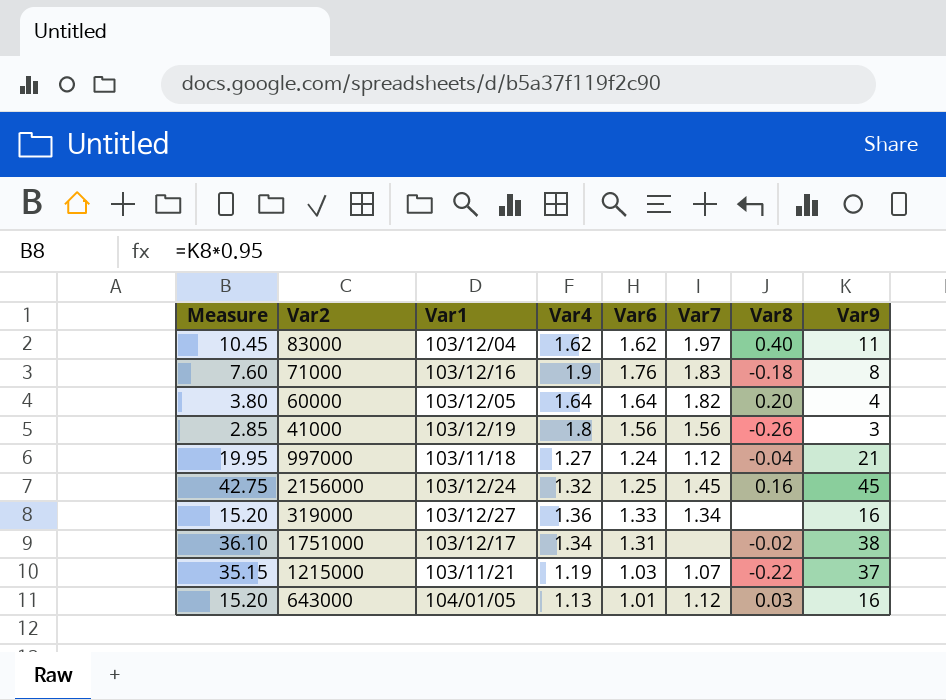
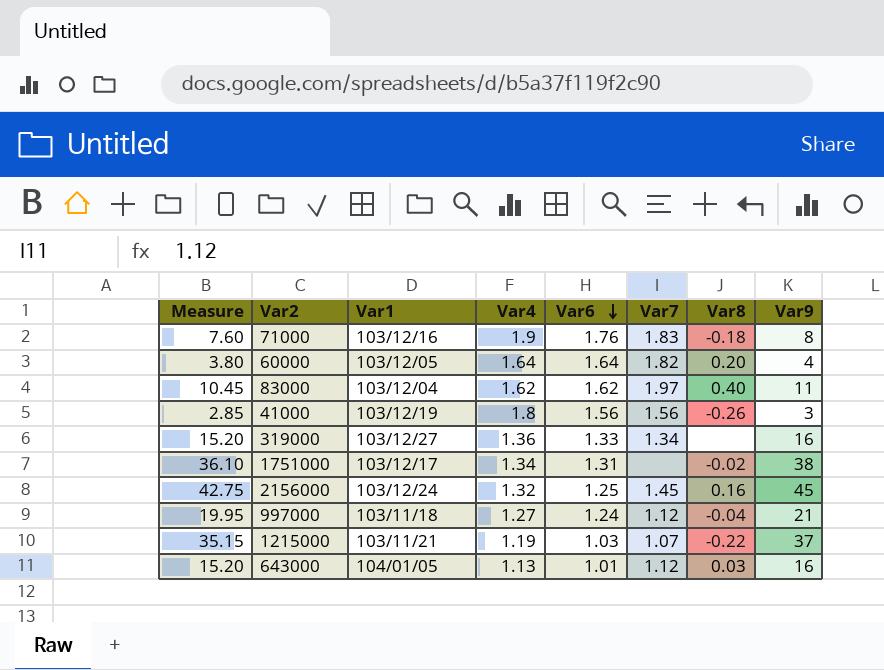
row order: none -> Var6 descending

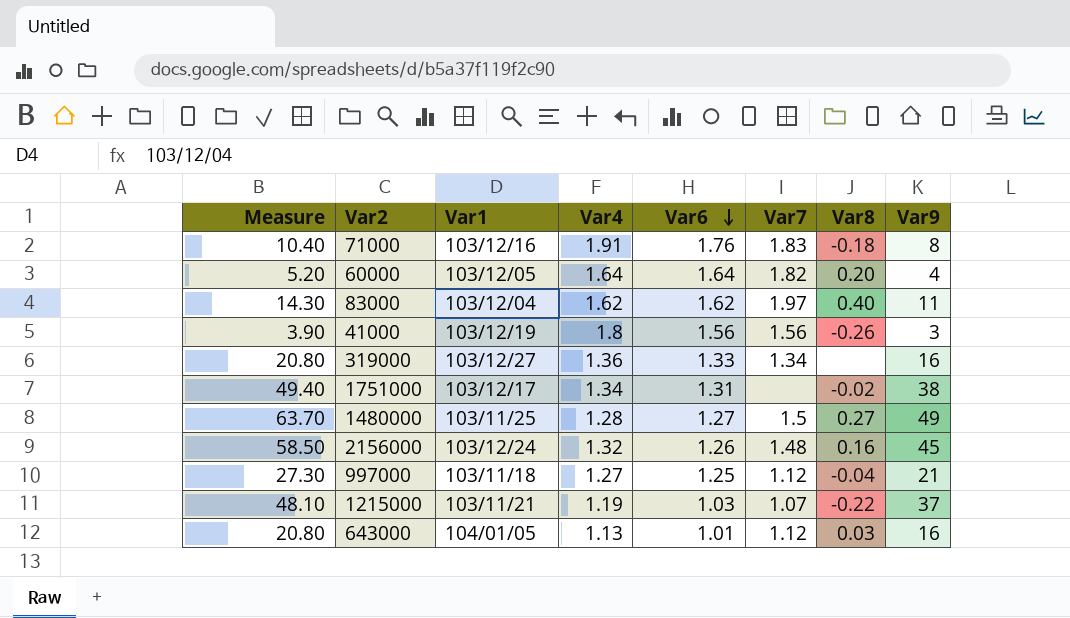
column Measure | formula: [Var9] * 0.95 -> [Var9] * 1.3
71000 | Var4: 1.9 -> 1.91
row 1480000: none -> 63.70 | 103/11/25 | 1.28 | 1.27 | 1.5 | 0.27 | 49
2156000 | Var6: 1.25 -> 1.26
2156000 | Var7: 1.45 -> 1.48
997000 | Var6: 1.24 -> 1.25

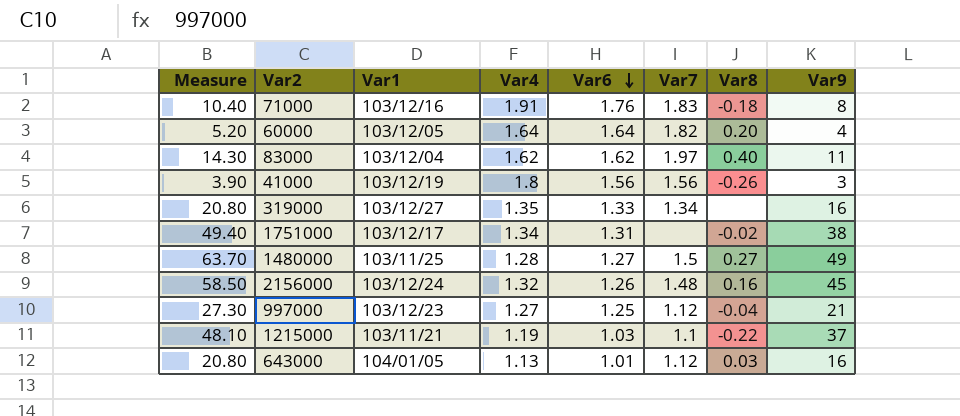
319000 | Var4: 1.36 -> 1.35
997000 | Var1: 103/11/18 -> 103/12/23
1215000 | Var7: 1.07 -> 1.1

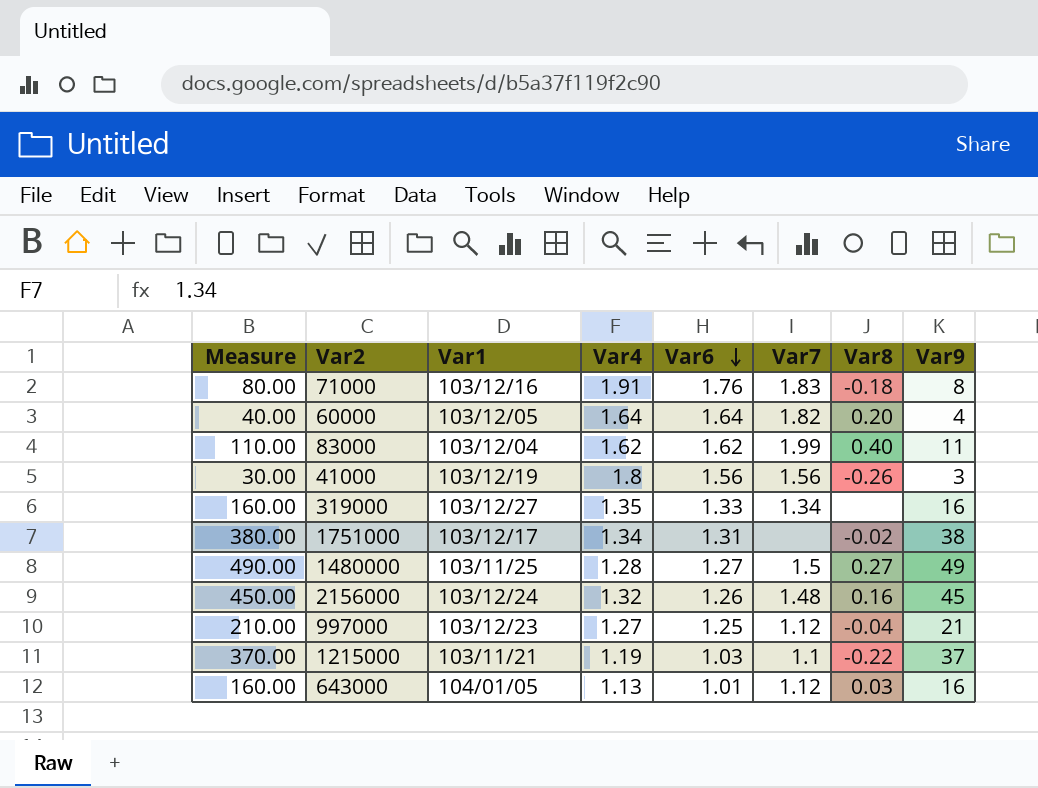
column Measure | formula: [Var9] * 1.3 -> [Var9] * 10
83000 | Var7: 1.97 -> 1.99

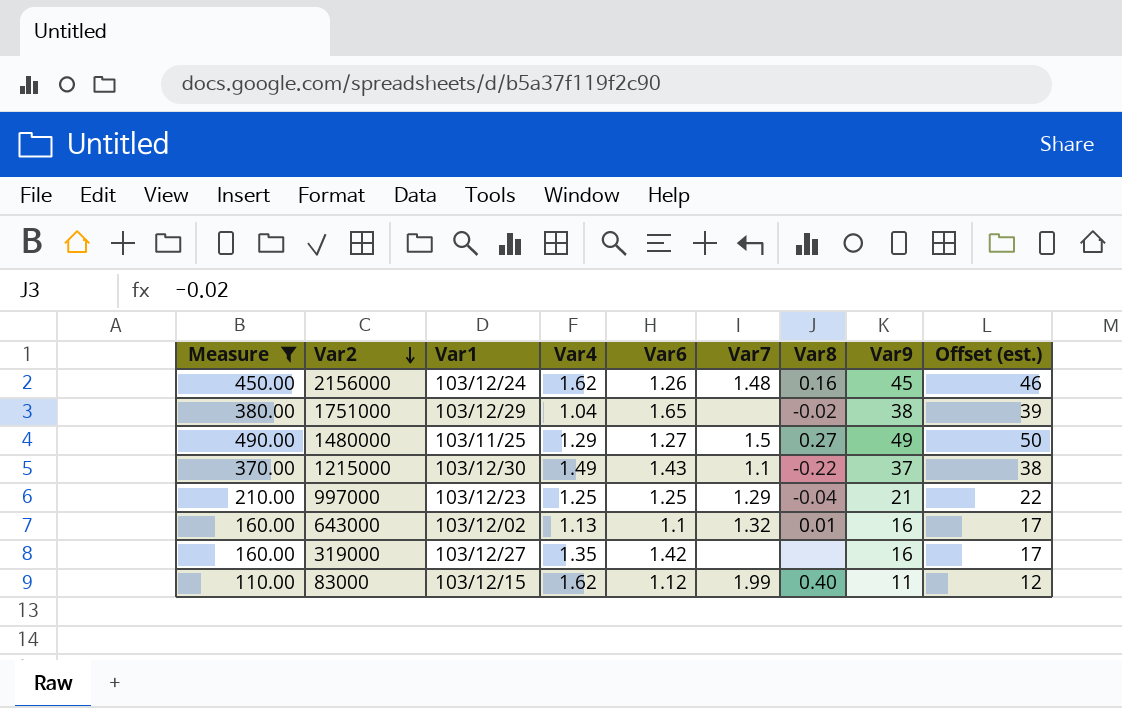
filter: none -> Measure >= 110.00
row order: Var6 descending -> Var2 descending
column Offset (est.) | formula: none -> [Var9] + 1
2156000 | Var4: 1.32 -> 1.62
1751000 | Var1: 103/12/17 -> 103/12/29
1751000 | Var4: 1.34 -> 1.04
1751000 | Var6: 1.31 -> 1.65
1480000 | Var4: 1.28 -> 1.29
1215000 | Var1: 103/11/21 -> 103/12/30
1215000 | Var4: 1.19 -> 1.49
1215000 | Var6: 1.03 -> 1.43
997000 | Var4: 1.27 -> 1.25
997000 | Var7: 1.12 -> 1.29
643000 | Var1: 104/01/05 -> 103/12/02
643000 | Var6: 1.01 -> 1.1
643000 | Var7: 1.12 -> 1.32
643000 | Var8: 0.03 -> 0.01
319000 | Var6: 1.33 -> 1.42
319000 | Var7: 1.34 -> none
83000 | Var1: 103/12/04 -> 103/12/15
83000 | Var6: 1.62 -> 1.12

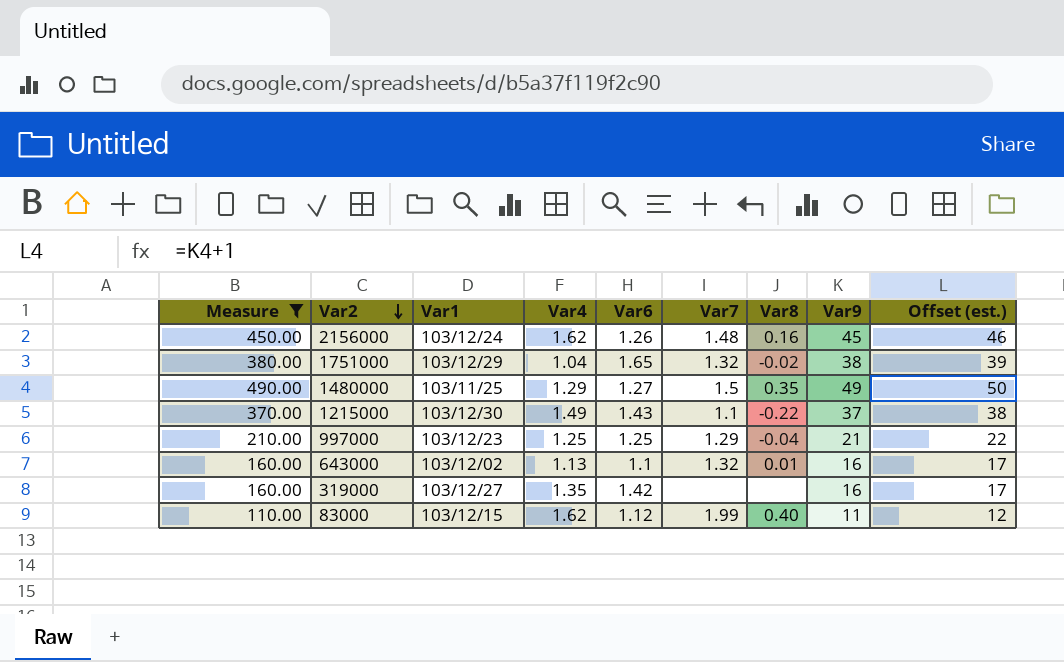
1751000 | Var7: none -> 1.32
1480000 | Var8: 0.27 -> 0.35

